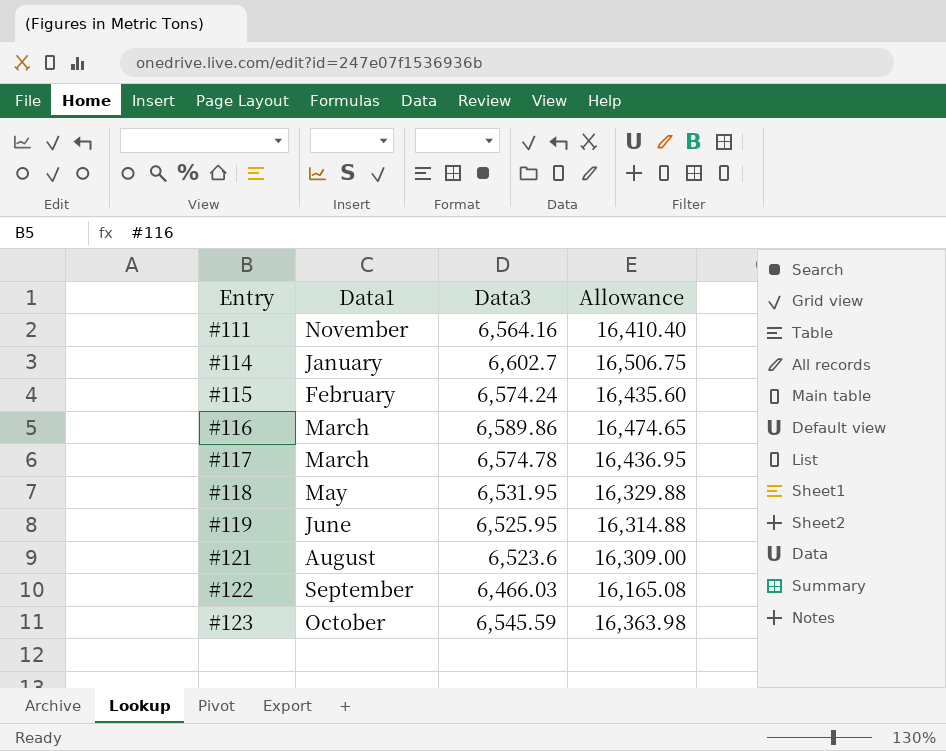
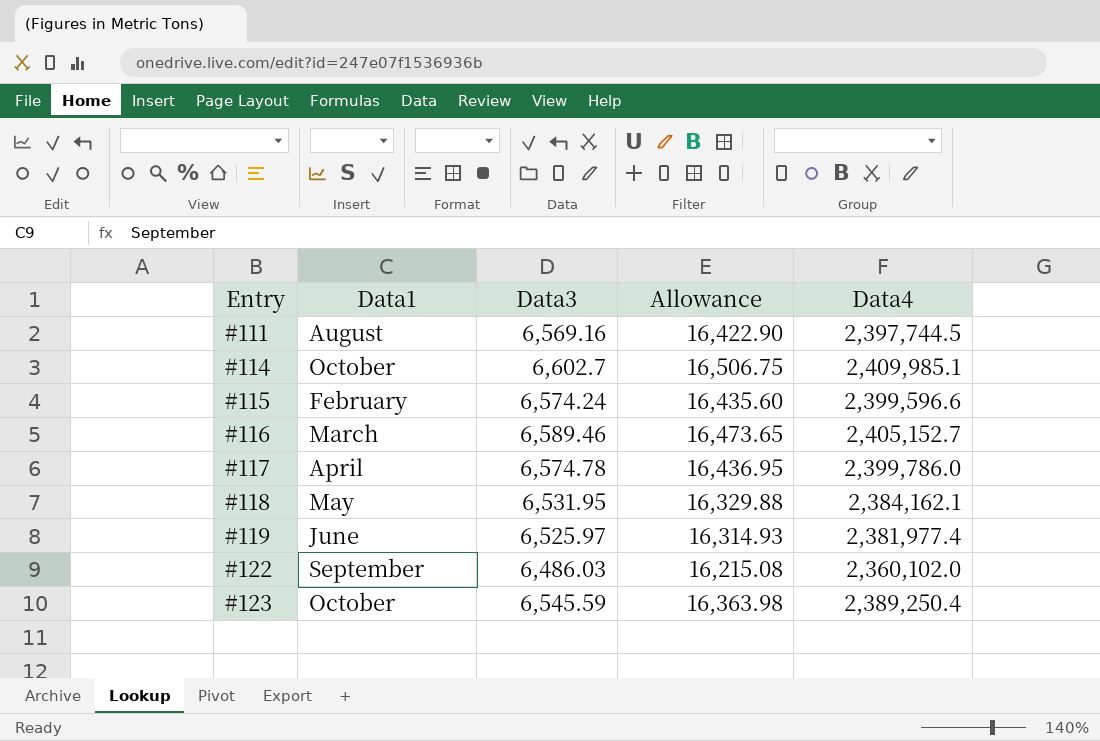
column Data4 | position: none -> 5
row #121: August | 6,523.6 | 16,309.00 -> none
#111 | Data1: November -> August
#111 | Data3: 6,564.16 -> 6,569.16
#111 | Allowance: 16,410.40 -> 16,422.90
#114 | Data1: January -> October
#116 | Data3: 6,589.86 -> 6,589.46
#116 | Allowance: 16,474.65 -> 16,473.65
#117 | Data1: March -> April
#119 | Data3: 6,525.95 -> 6,525.97
#119 | Allowance: 16,314.88 -> 16,314.93
#122 | Data3: 6,466.03 -> 6,486.03
#122 | Allowance: 16,165.08 -> 16,215.08

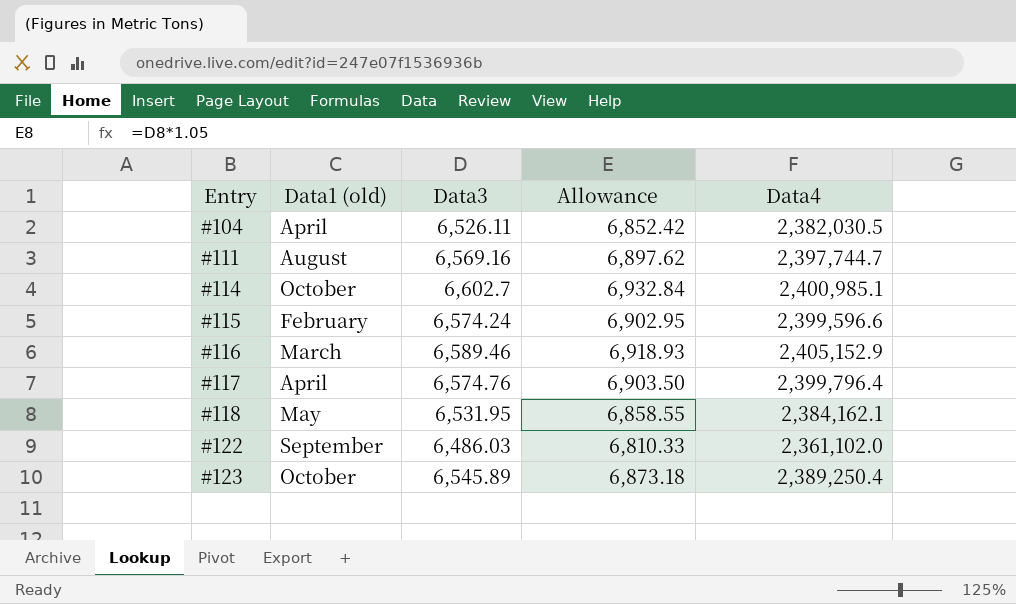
column name: Data1 -> Data1 (old)
column Allowance | formula: [Data3] * 2.5 -> [Data3] * 1.05
row #119: June | 6,525.97 | 16,314.93 | 2,381,977.4 -> none
row #104: none -> April | 6,526.11 | 6,852.42 | 2,382,030.5
#111 | Data4: 2,397,744.5 -> 2,397,744.7
#114 | Data4: 2,409,985.1 -> 2,400,985.1
#116 | Data4: 2,405,152.7 -> 2,405,152.9
#117 | Data3: 6,574.78 -> 6,574.76
#117 | Data4: 2,399,786.0 -> 2,399,796.4
#122 | Data4: 2,360,102.0 -> 2,361,102.0
#123 | Data3: 6,545.59 -> 6,545.89

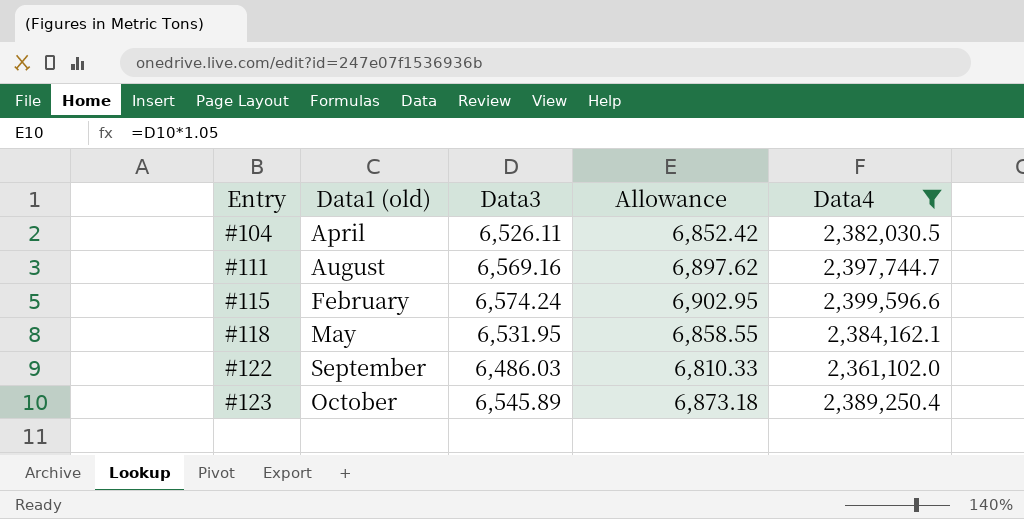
filter: none -> Data4 <= 2,399,596.6

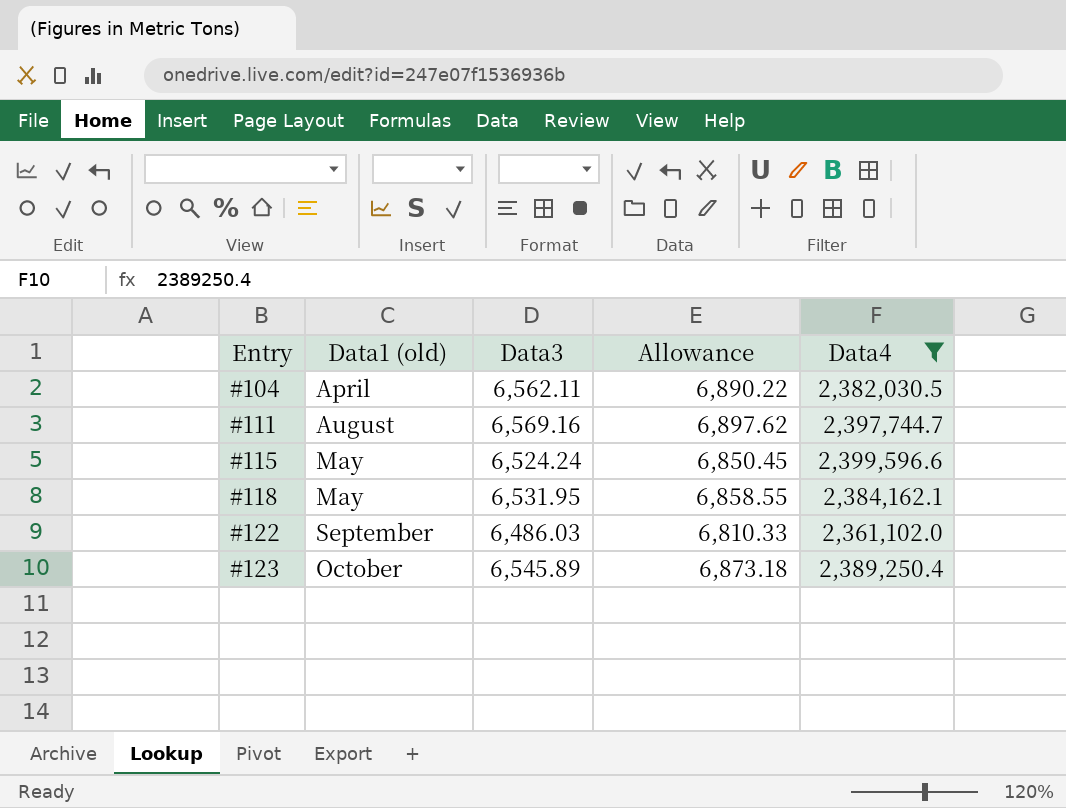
#104 | Data3: 6,526.11 -> 6,562.11
#104 | Allowance: 6,852.42 -> 6,890.22
#115 | Data1 (old): February -> May
#115 | Data3: 6,574.24 -> 6,524.24
#115 | Allowance: 6,902.95 -> 6,850.45

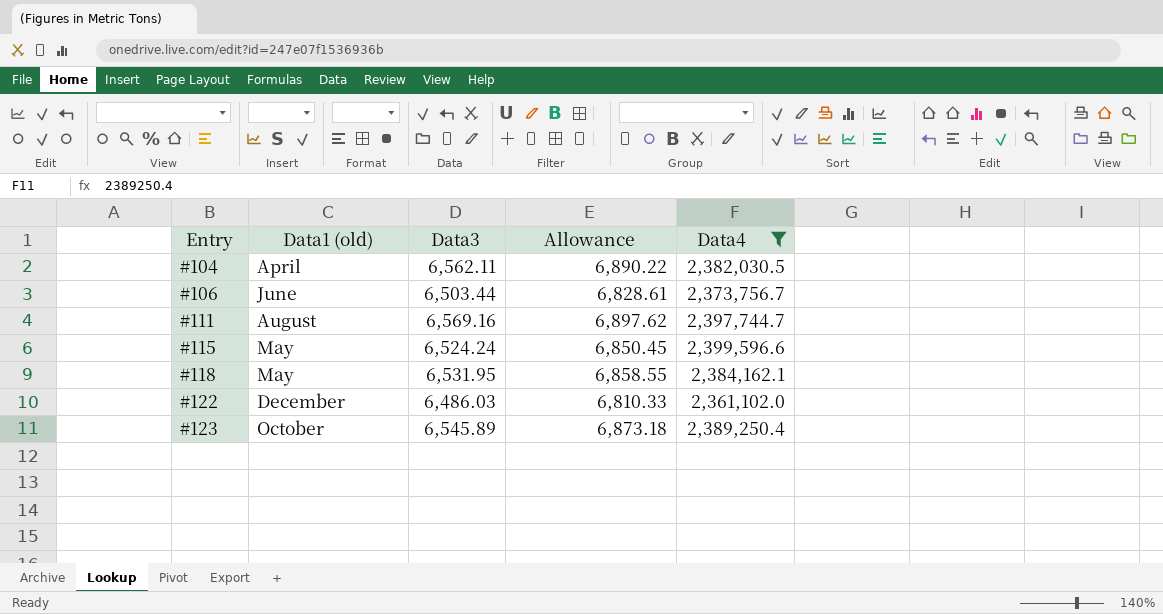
row #106: none -> June | 6,503.44 | 6,828.61 | 2,373,756.7
#122 | Data1 (old): September -> December

